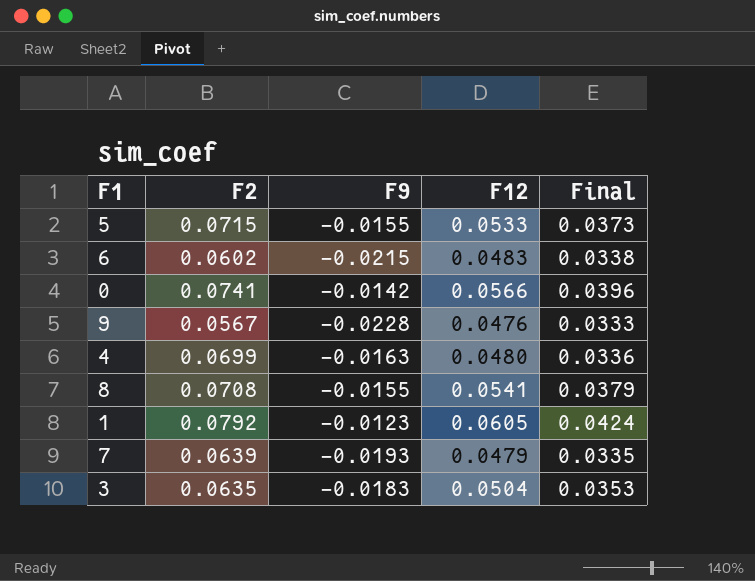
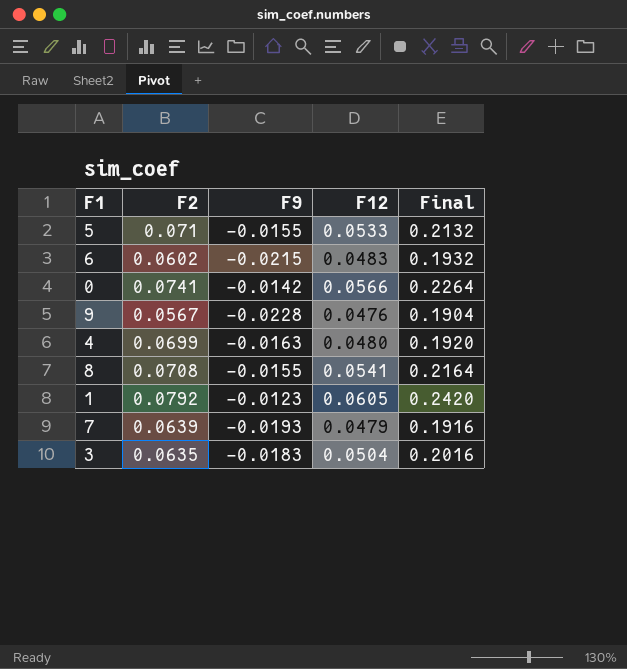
column Final | formula: [F12] * 0.7 -> [F12] * 4
5 | F2: 0.0715 -> 0.071

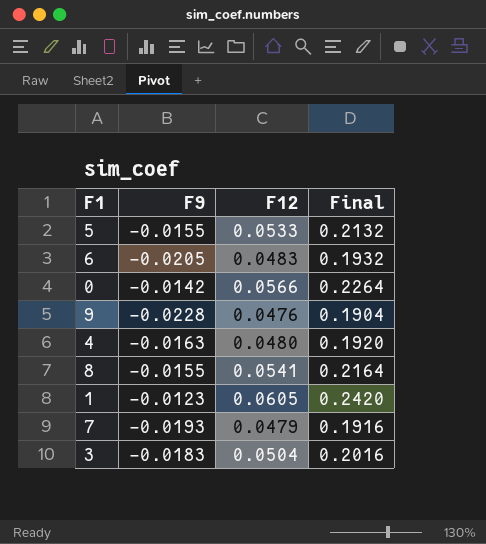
column F2 | position: 2 -> none
6 | F9: -0.0215 -> -0.0205

